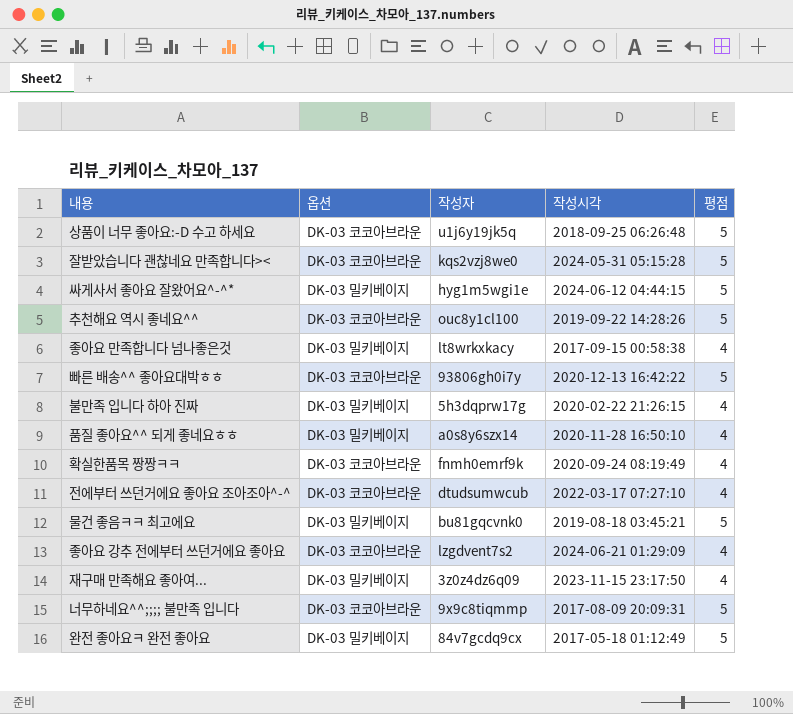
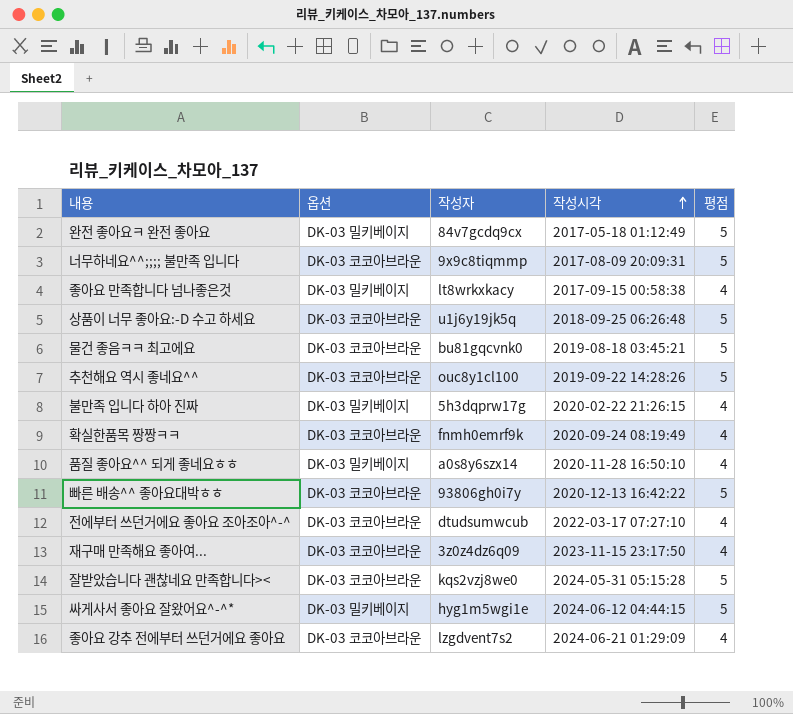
row order: none -> 작성시각 ascending
물건 좋음ㅋㅋ 최고에요 | 옵션: DK-03 밀키베이지 -> DK-03 코코아브라운
재구매 만족해요 좋아여... | 옵션: DK-03 밀키베이지 -> DK-03 코코아브라운

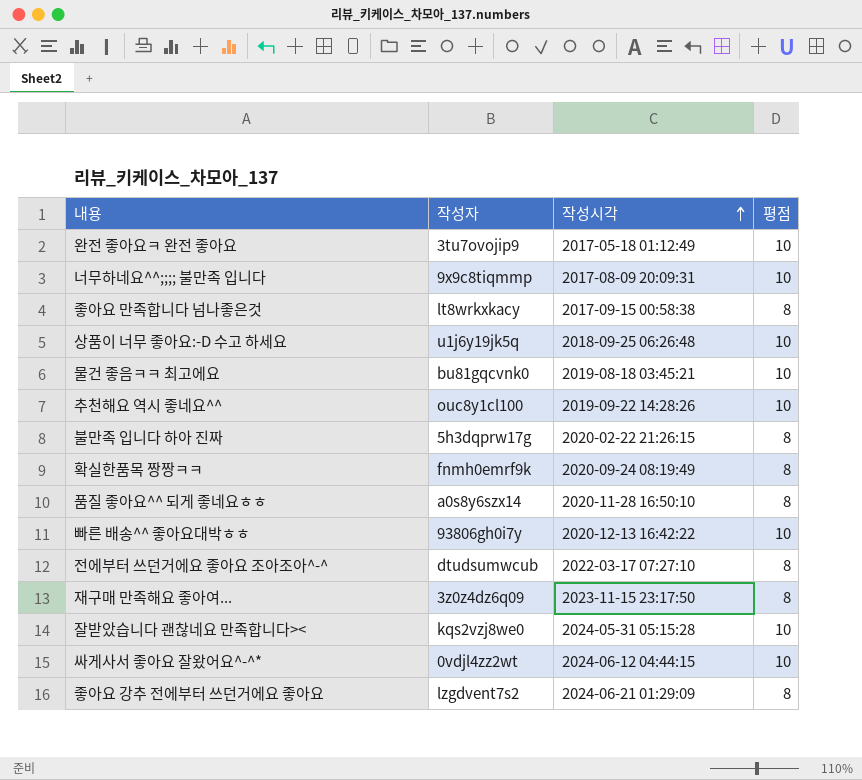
column 옵션 | position: 2 -> none
완전 좋아요ㅋ 완전 좋아요 | 작성자: 84v7gcdq9cx -> 3tu7ovojip9
완전 좋아요ㅋ 완전 좋아요 | 평점: 5 -> 10
너무하네요^^;;;; 불만족 입니다 | 평점: 5 -> 10
좋아요 만족합니다 넘나좋은것 | 평점: 4 -> 8
상품이 너무 좋아요:-D 수고 하세요 | 평점: 5 -> 10
물건 좋음ㅋㅋ 최고에요 | 평점: 5 -> 10
추천해요 역시 좋네요^^ | 평점: 5 -> 10
불만족 입니다 하아 진짜 | 평점: 4 -> 8
확실한품목 짱짱ㅋㅋ | 평점: 4 -> 8
품질 좋아요^^ 되게 좋네요ㅎㅎ | 평점: 4 -> 8
빠른 배송^^ 좋아요대박ㅎㅎ | 평점: 5 -> 10
전에부터 쓰던거에요 좋아요 조아조아^-^ | 평점: 4 -> 8
재구매 만족해요 좋아여... | 평점: 4 -> 8
잘받았습니다 괜찮네요 만족합니다>< | 평점: 5 -> 10
싸게사서 좋아요 잘왔어요^-^* | 작성자: hyg1m5wgi1e -> 0vdjl4zz2wt
싸게사서 좋아요 잘왔어요^-^* | 평점: 5 -> 10
좋아요 강추 전에부터 쓰던거에요 좋아요 | 평점: 4 -> 8

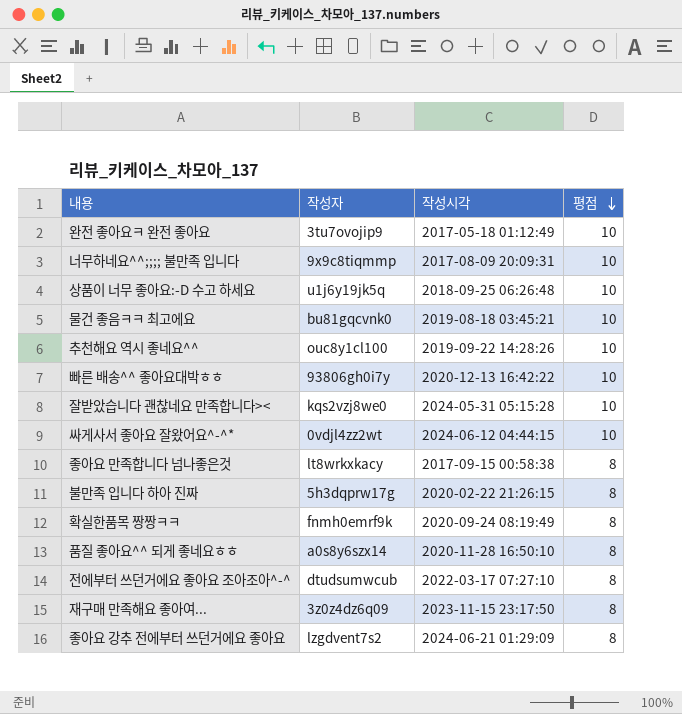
row order: 작성시각 ascending -> 평점 descending

